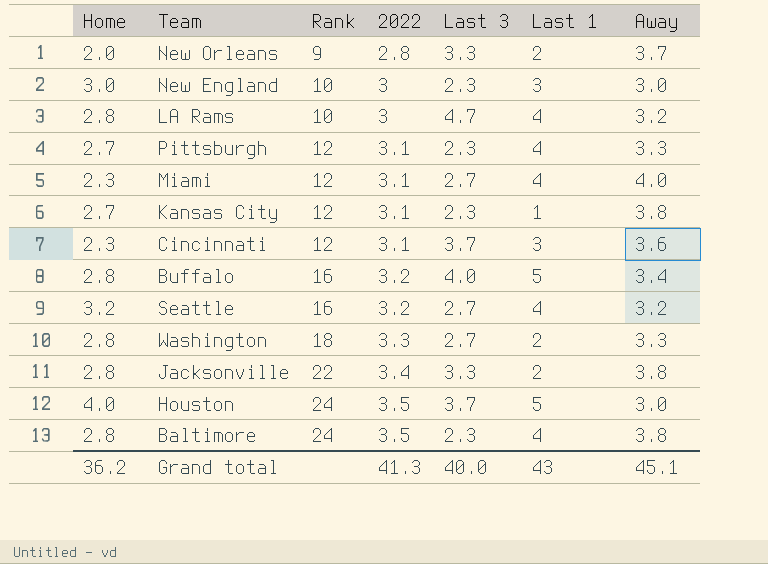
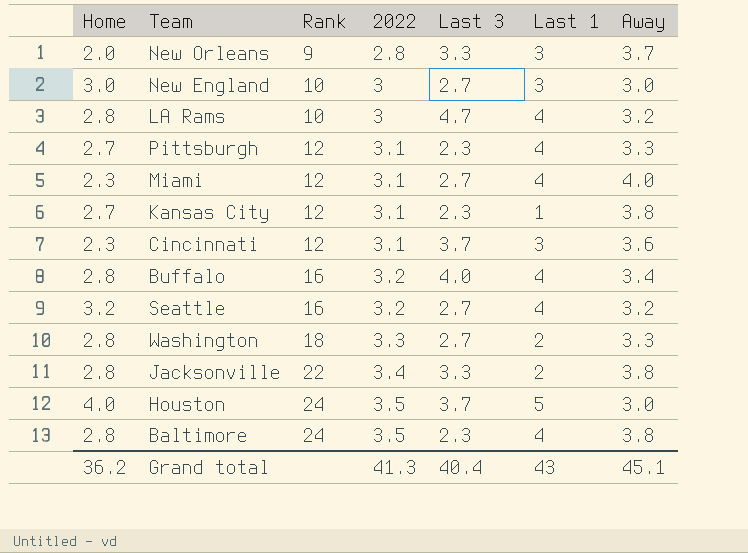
New Orleans | Last 1: 2 -> 3
New England | Last 3: 2.3 -> 2.7
Buffalo | Last 1: 5 -> 4
Grand total | Last 3: 40.0 -> 40.4

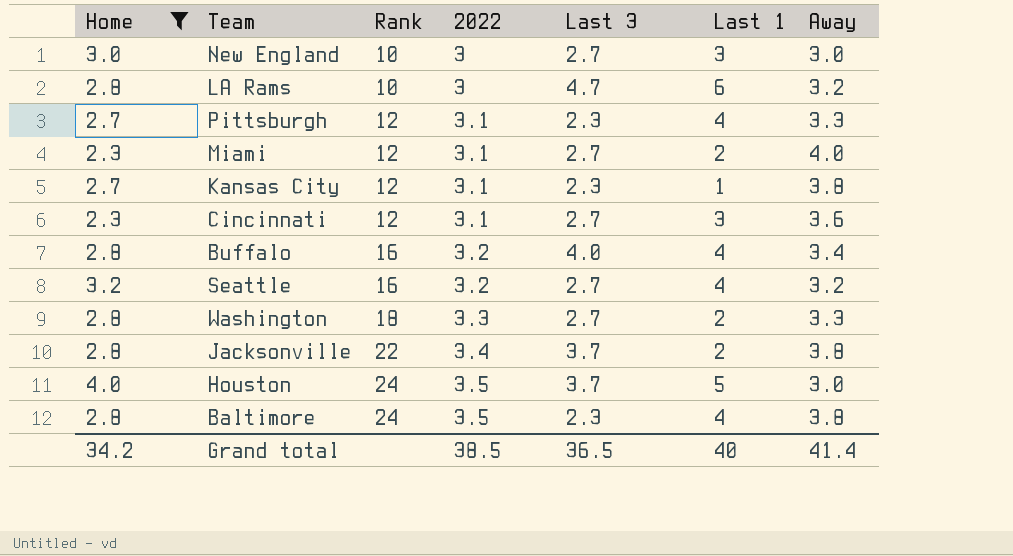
filter: none -> Home != 2.0
LA Rams | Last 1: 4 -> 6
Miami | Last 1: 4 -> 2
Cincinnati | Last 3: 3.7 -> 2.7
Jacksonville | Last 3: 3.3 -> 3.7
Grand total | Home: 36.2 -> 34.2
Grand total | 2022: 41.3 -> 38.5
Grand total | Last 3: 40.4 -> 36.5
Grand total | Last 1: 43 -> 40
Grand total | Away: 45.1 -> 41.4

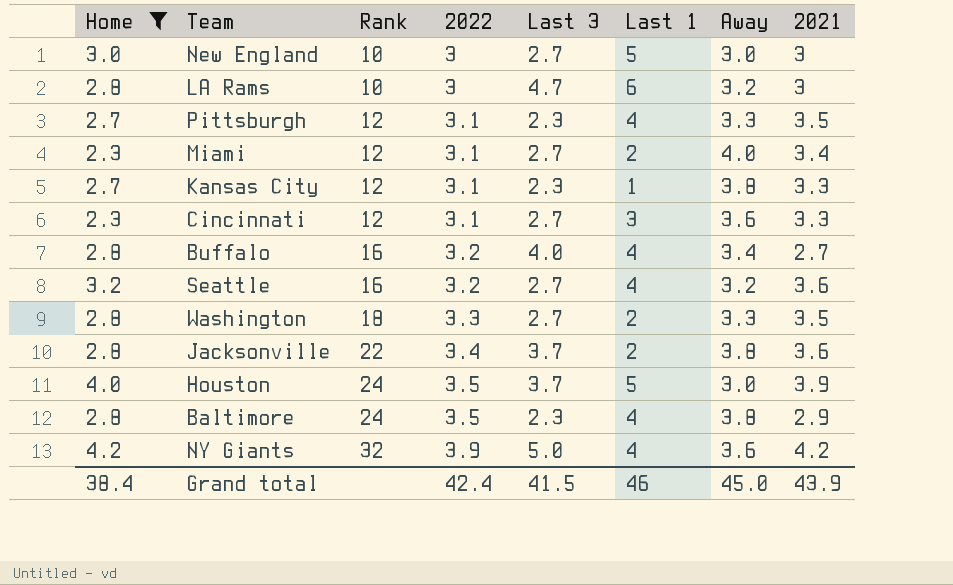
column 2021 | position: none -> 8
New England | Last 1: 3 -> 5
row NY Giants: none -> 4.2 | 32 | 3.9 | 5.0 | 4 | 3.6 | 4.2
Grand total | Home: 34.2 -> 38.4
Grand total | 2022: 38.5 -> 42.4
Grand total | Last 3: 36.5 -> 41.5
Grand total | Last 1: 40 -> 46
Grand total | Away: 41.4 -> 45.0

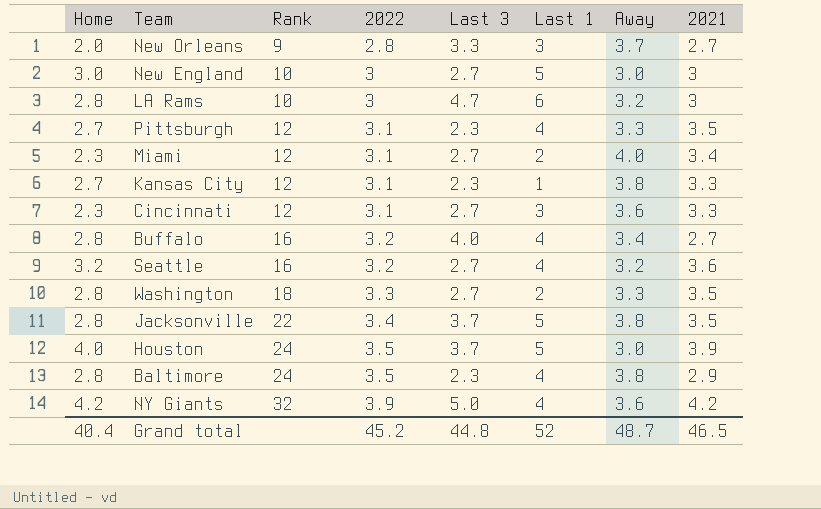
filter: Home != 2.0 -> none
Jacksonville | Last 1: 2 -> 5
Jacksonville | 2021: 3.6 -> 3.5
Grand total | Home: 38.4 -> 40.4
Grand total | 2022: 42.4 -> 45.2
Grand total | Last 3: 41.5 -> 44.8
Grand total | Last 1: 46 -> 52
Grand total | Away: 45.0 -> 48.7
Grand total | 2021: 43.9 -> 46.5

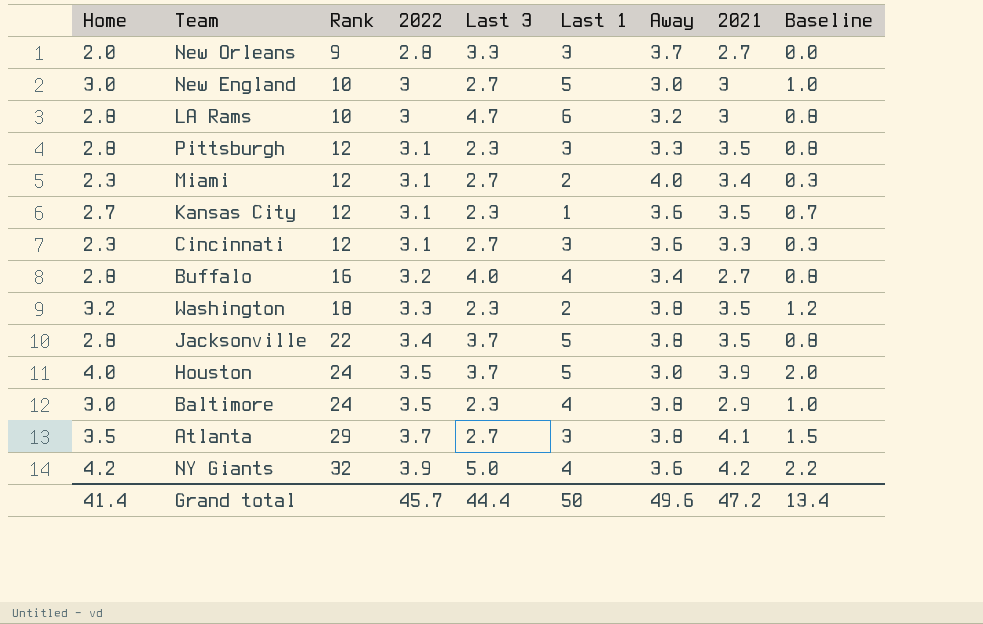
column Baseline | formula: none -> [Home] - 2
row Seattle: 3.2 | 16 | 3.2 | 2.7 | 4 | 3.2 | 3.6 -> none
Pittsburgh | Home: 2.7 -> 2.8
Pittsburgh | Last 1: 4 -> 3
Kansas City | Away: 3.8 -> 3.6
Kansas City | 2021: 3.3 -> 3.5
Washington | Home: 2.8 -> 3.2
Washington | Last 3: 2.7 -> 2.3
Washington | Away: 3.3 -> 3.8
Baltimore | Home: 2.8 -> 3.0
row Atlanta: none -> 3.5 | 29 | 3.7 | 2.7 | 3 | 3.8 | 4.1 | 1.5
Grand total | Home: 40.4 -> 41.4
Grand total | 2022: 45.2 -> 45.7
Grand total | Last 3: 44.8 -> 44.4
Grand total | Last 1: 52 -> 50
Grand total | Away: 48.7 -> 49.6
Grand total | 2021: 46.5 -> 47.2

